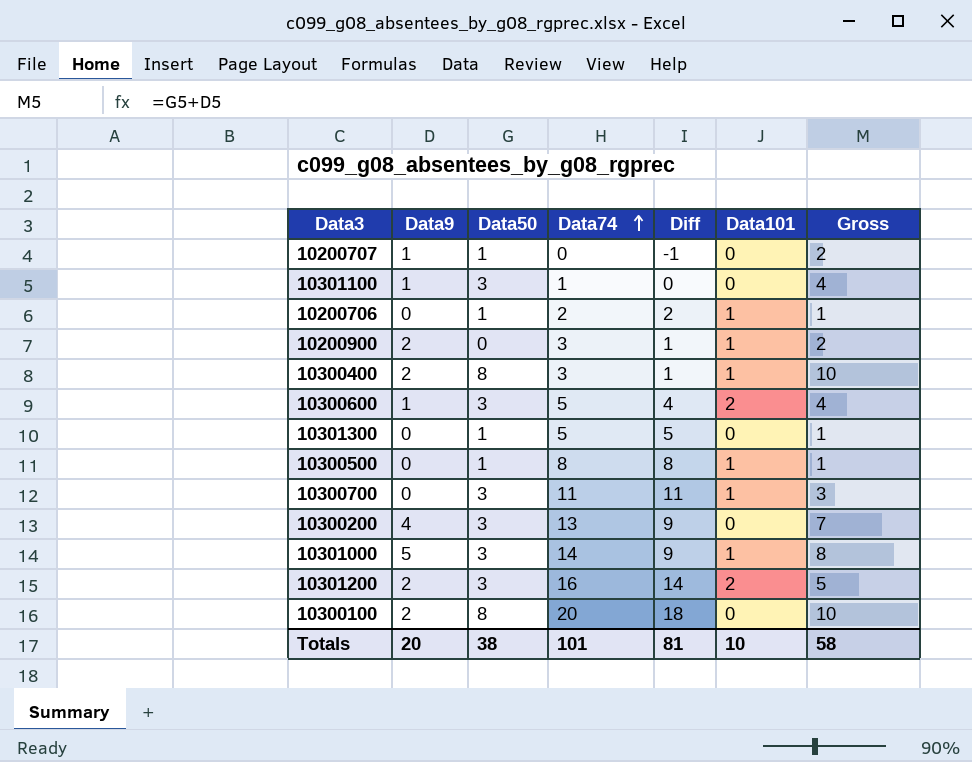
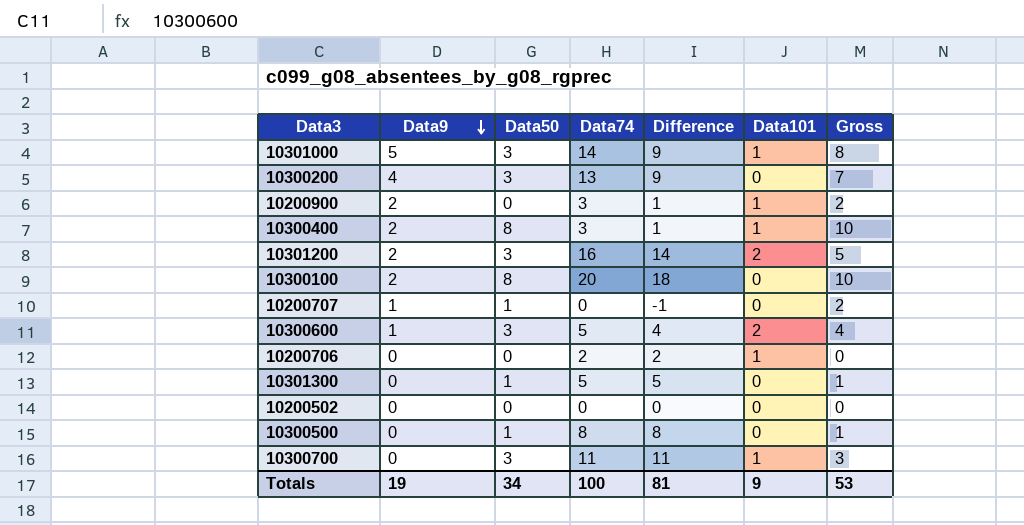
row order: Data74 ascending -> Data9 descending
column name: Diff -> Difference
row 10301100: 1 | 3 | 1 | 0 | 0 | 4 -> none
10200706 | Data50: 1 -> 0
10200706 | Gross: 1 -> 0
row 10200502: none -> 0 | 0 | 0 | 0 | 0 | 0
10300500 | Data101: 1 -> 0
Totals | Data9: 20 -> 19
Totals | Data50: 38 -> 34
Totals | Data74: 101 -> 100
Totals | Data101: 10 -> 9
Totals | Gross: 58 -> 53

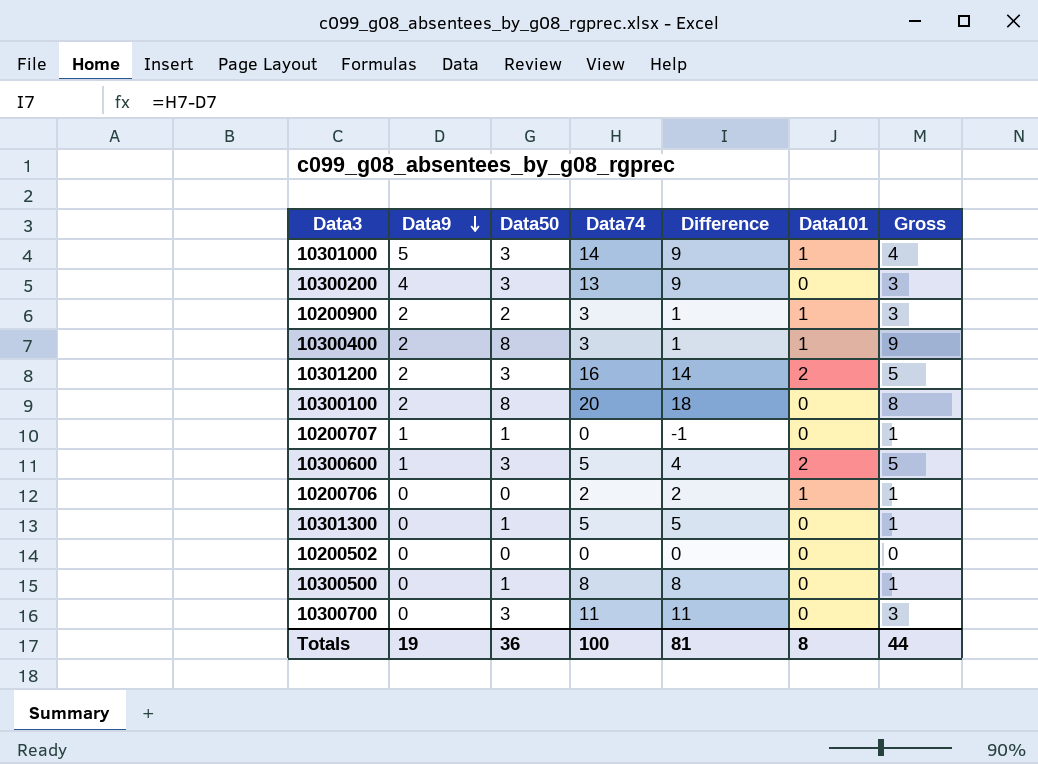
column Gross | formula: [Data9] + [Data50] -> [Data50] + [Data101]
10200900 | Data50: 0 -> 2
10300700 | Data101: 1 -> 0
Totals | Data50: 34 -> 36
Totals | Data101: 9 -> 8
Totals | Gross: 53 -> 44

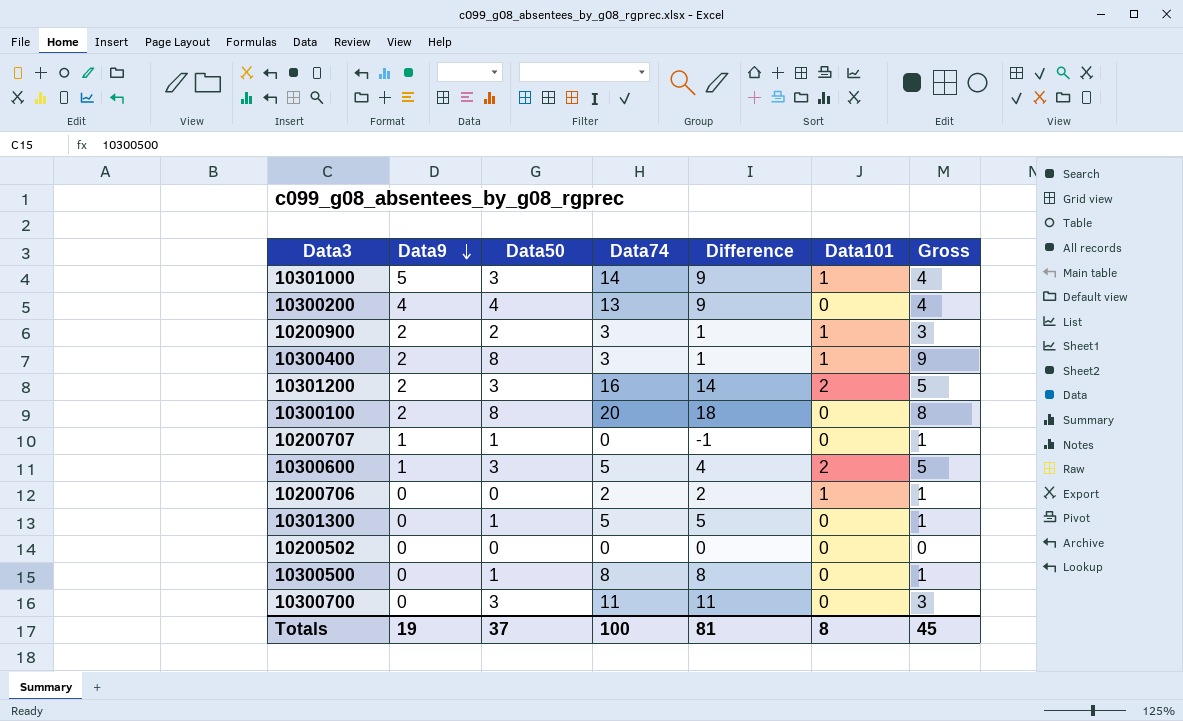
10300200 | Data50: 3 -> 4
10300200 | Gross: 3 -> 4
Totals | Data50: 36 -> 37
Totals | Gross: 44 -> 45

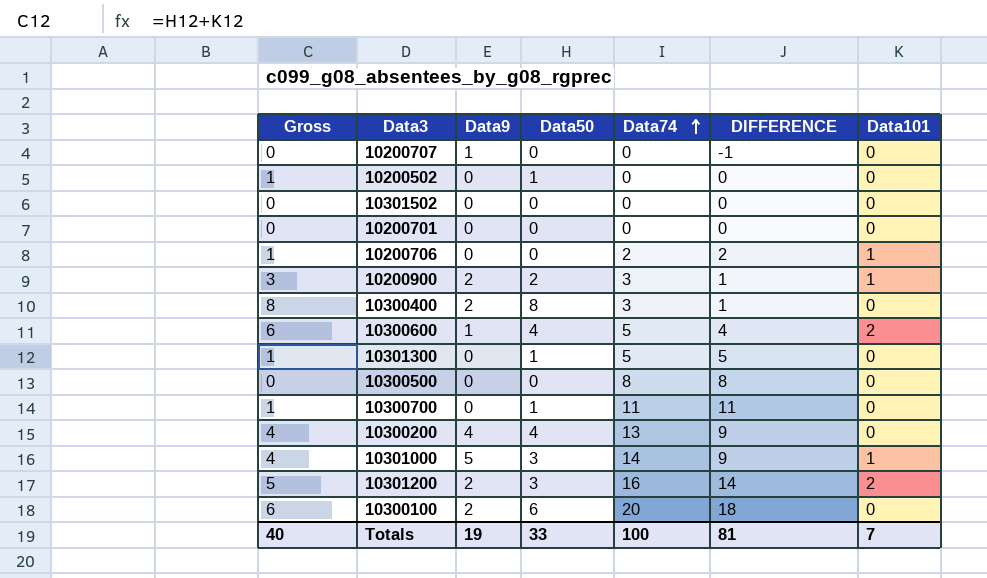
row order: Data9 descending -> Data74 ascending
column Gross | position: 7 -> 1
column name: Difference -> DIFFERENCE
10200707 | Gross: 1 -> 0
10200707 | Data50: 1 -> 0
10200502 | Gross: 0 -> 1
10200502 | Data50: 0 -> 1
row 10301502: none -> 0 | 0 | 0 | 0 | 0 | 0
row 10200701: none -> 0 | 0 | 0 | 0 | 0 | 0
10300400 | Gross: 9 -> 8
10300400 | Data101: 1 -> 0
10300600 | Gross: 5 -> 6
10300600 | Data50: 3 -> 4
10300500 | Gross: 1 -> 0
10300500 | Data50: 1 -> 0
10300700 | Gross: 3 -> 1
10300700 | Data50: 3 -> 1
10300100 | Gross: 8 -> 6
10300100 | Data50: 8 -> 6
Totals | Gross: 45 -> 40
Totals | Data50: 37 -> 33
Totals | Data101: 8 -> 7

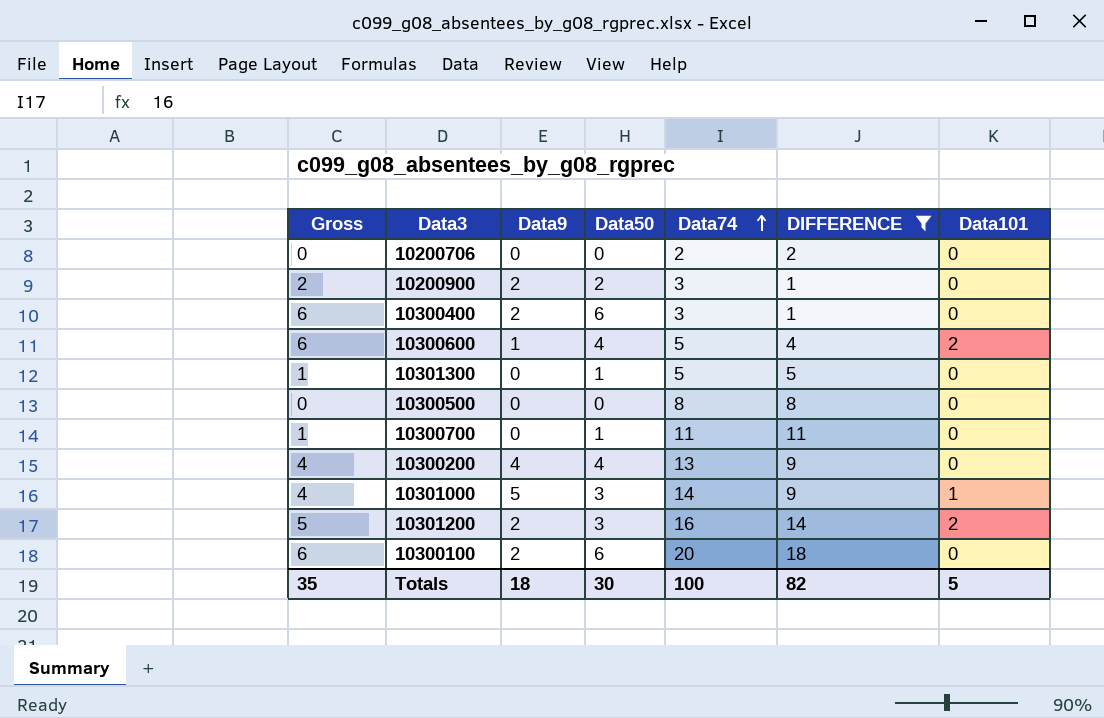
filter: none -> DIFFERENCE >= 1
10200706 | Gross: 1 -> 0
10200706 | Data101: 1 -> 0
10200900 | Gross: 3 -> 2
10200900 | Data101: 1 -> 0
10300400 | Gross: 8 -> 6
10300400 | Data50: 8 -> 6
Totals | Gross: 40 -> 35
Totals | Data9: 19 -> 18
Totals | Data50: 33 -> 30
Totals | DIFFERENCE: 81 -> 82
Totals | Data101: 7 -> 5

